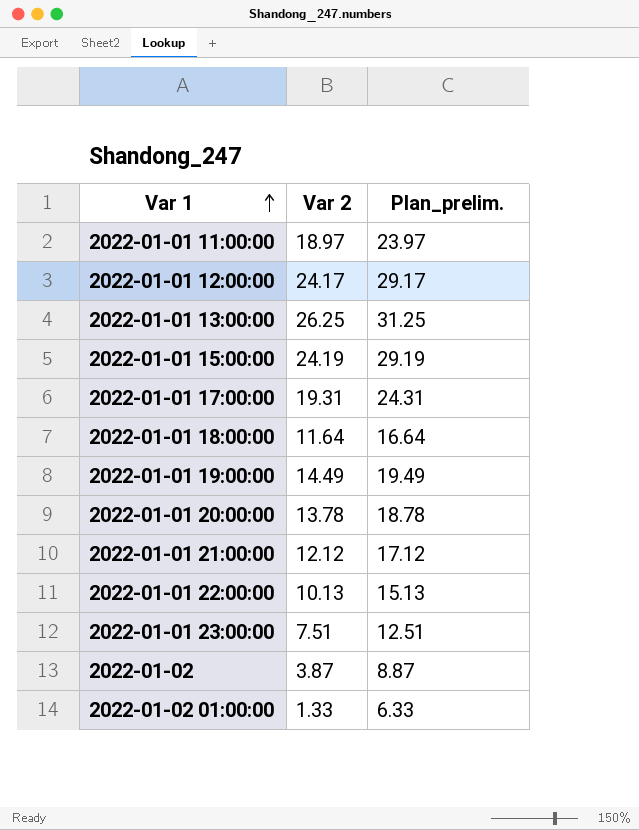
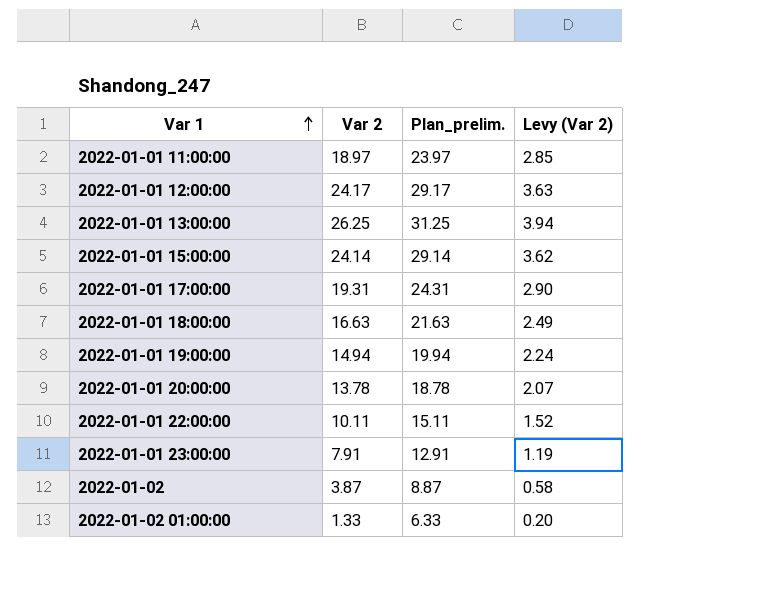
column Levy (Var 2) | formula: none -> [Var 2] * 0.15
row 2022-01-01 21:00:00: 12.12 | 17.12 -> none
2022-01-01 15:00:00 | Var 2: 24.19 -> 24.14
2022-01-01 15:00:00 | Plan_prelim.: 29.19 -> 29.14
2022-01-01 18:00:00 | Var 2: 11.64 -> 16.63
2022-01-01 18:00:00 | Plan_prelim.: 16.64 -> 21.63
2022-01-01 19:00:00 | Var 2: 14.49 -> 14.94
2022-01-01 19:00:00 | Plan_prelim.: 19.49 -> 19.94
2022-01-01 22:00:00 | Var 2: 10.13 -> 10.11
2022-01-01 22:00:00 | Plan_prelim.: 15.13 -> 15.11
2022-01-01 23:00:00 | Var 2: 7.51 -> 7.91
2022-01-01 23:00:00 | Plan_prelim.: 12.51 -> 12.91

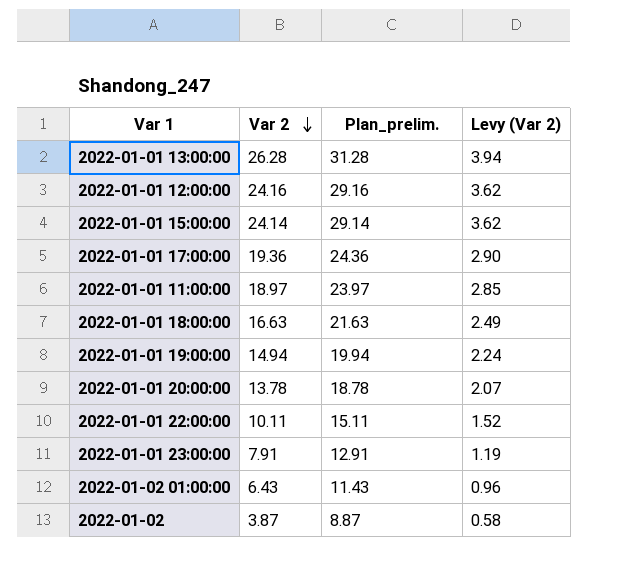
row order: Var 1 ascending -> Var 2 descending
2022-01-01 13:00:00 | Var 2: 26.25 -> 26.28
2022-01-01 13:00:00 | Plan_prelim.: 31.25 -> 31.28
2022-01-01 12:00:00 | Var 2: 24.17 -> 24.16
2022-01-01 12:00:00 | Plan_prelim.: 29.17 -> 29.16
2022-01-01 12:00:00 | Levy (Var 2): 3.63 -> 3.62
2022-01-01 17:00:00 | Var 2: 19.31 -> 19.36
2022-01-01 17:00:00 | Plan_prelim.: 24.31 -> 24.36
2022-01-02 01:00:00 | Var 2: 1.33 -> 6.43
2022-01-02 01:00:00 | Plan_prelim.: 6.33 -> 11.43
2022-01-02 01:00:00 | Levy (Var 2): 0.20 -> 0.96

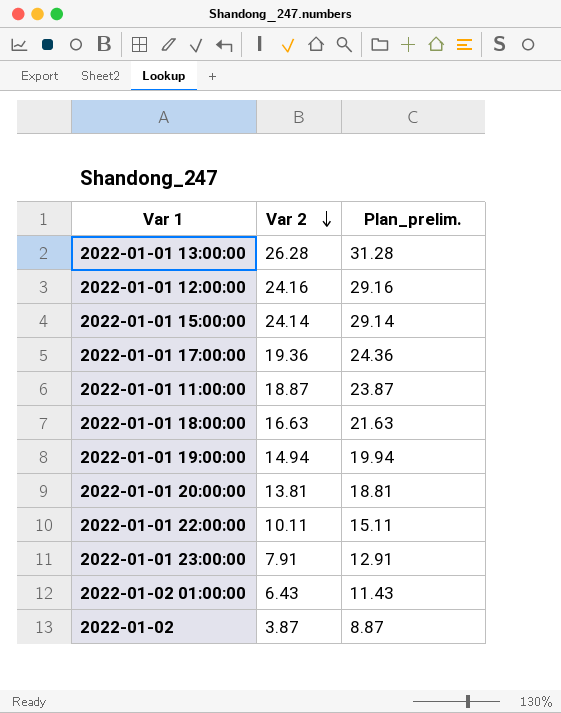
column Levy (Var 2) | formula: [Var 2] * 0.15 -> none
2022-01-01 11:00:00 | Var 2: 18.97 -> 18.87
2022-01-01 11:00:00 | Plan_prelim.: 23.97 -> 23.87
2022-01-01 20:00:00 | Var 2: 13.78 -> 13.81
2022-01-01 20:00:00 | Plan_prelim.: 18.78 -> 18.81

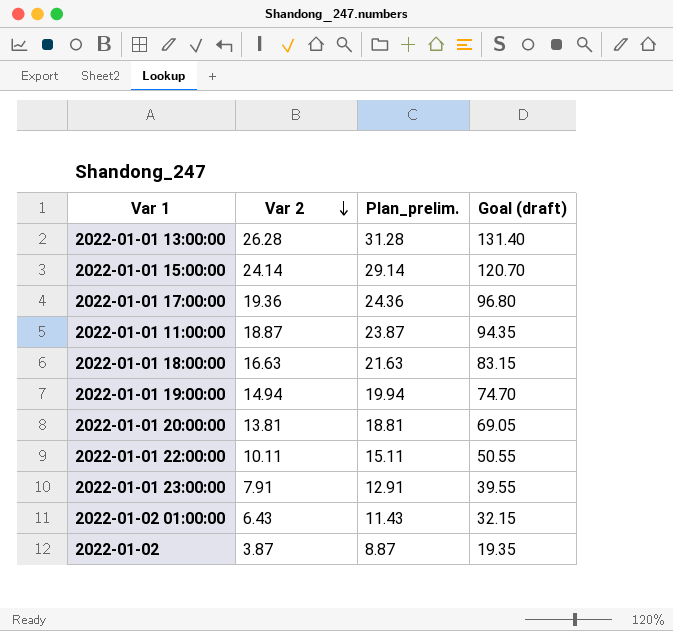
column Goal (draft) | formula: none -> [Var 2] * 5
row 2022-01-01 12:00:00: 24.16 | 29.16 -> none

